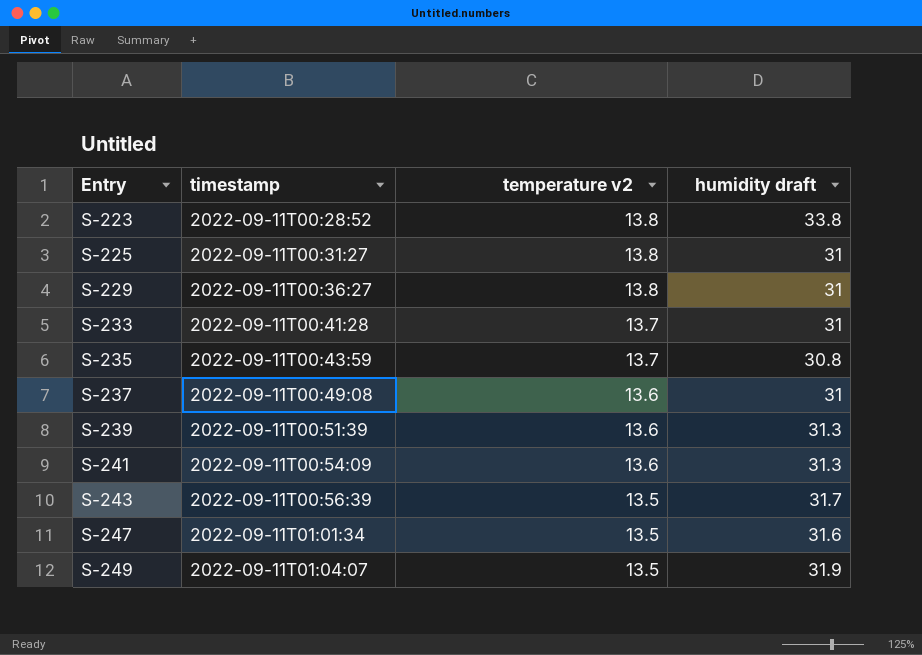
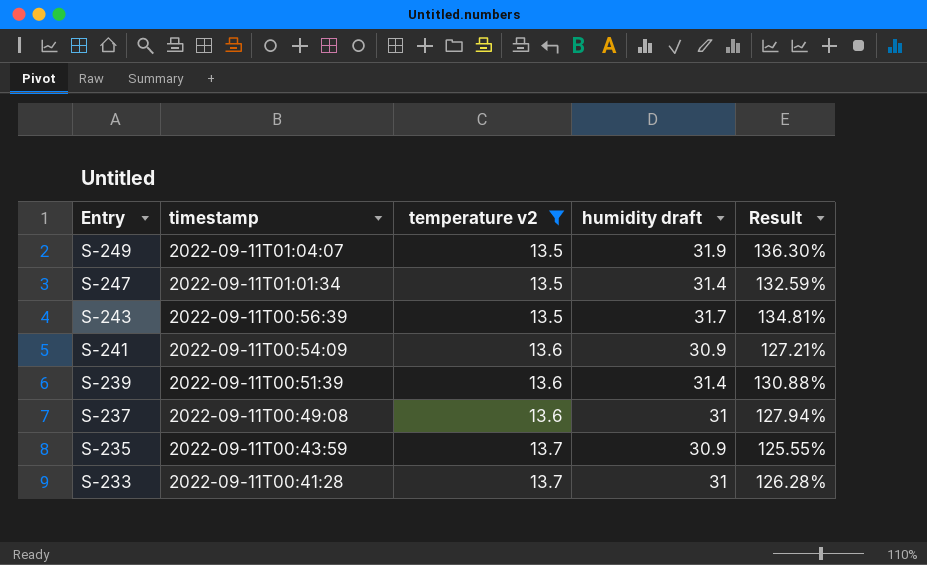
filter: none -> temperature v2 != 13.8
row order: Entry ascending -> Entry descending
column Result | formula: none -> ([humidity draft] - [temperature v2]) / [temperature v2]
S-247 | humidity draft: 31.6 -> 31.4
S-241 | humidity draft: 31.3 -> 30.9
S-239 | humidity draft: 31.3 -> 31.4
S-235 | humidity draft: 30.8 -> 30.9

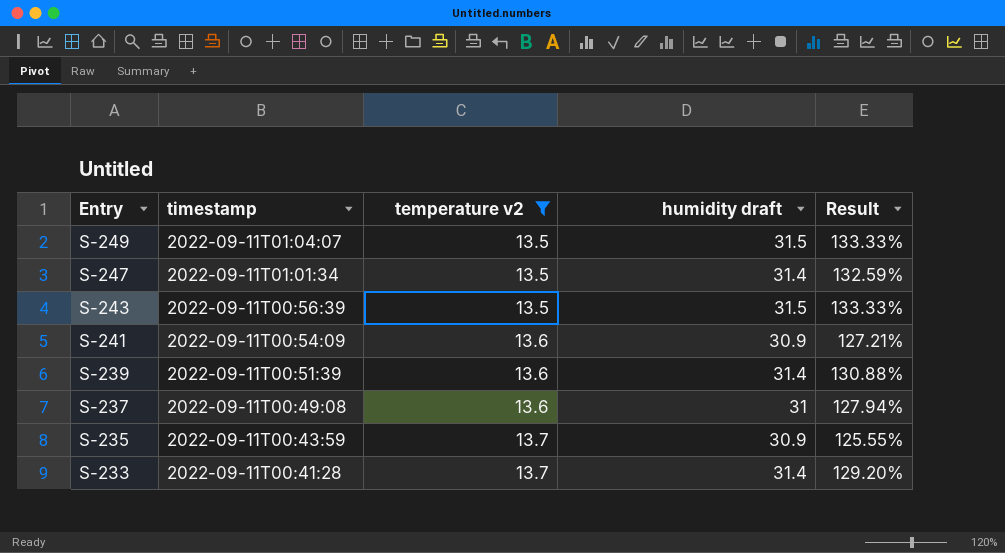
S-249 | humidity draft: 31.9 -> 31.5
S-249 | Result: 136.30% -> 133.33%
S-243 | humidity draft: 31.7 -> 31.5
S-243 | Result: 134.81% -> 133.33%
S-233 | humidity draft: 31 -> 31.4
S-233 | Result: 126.28% -> 129.20%

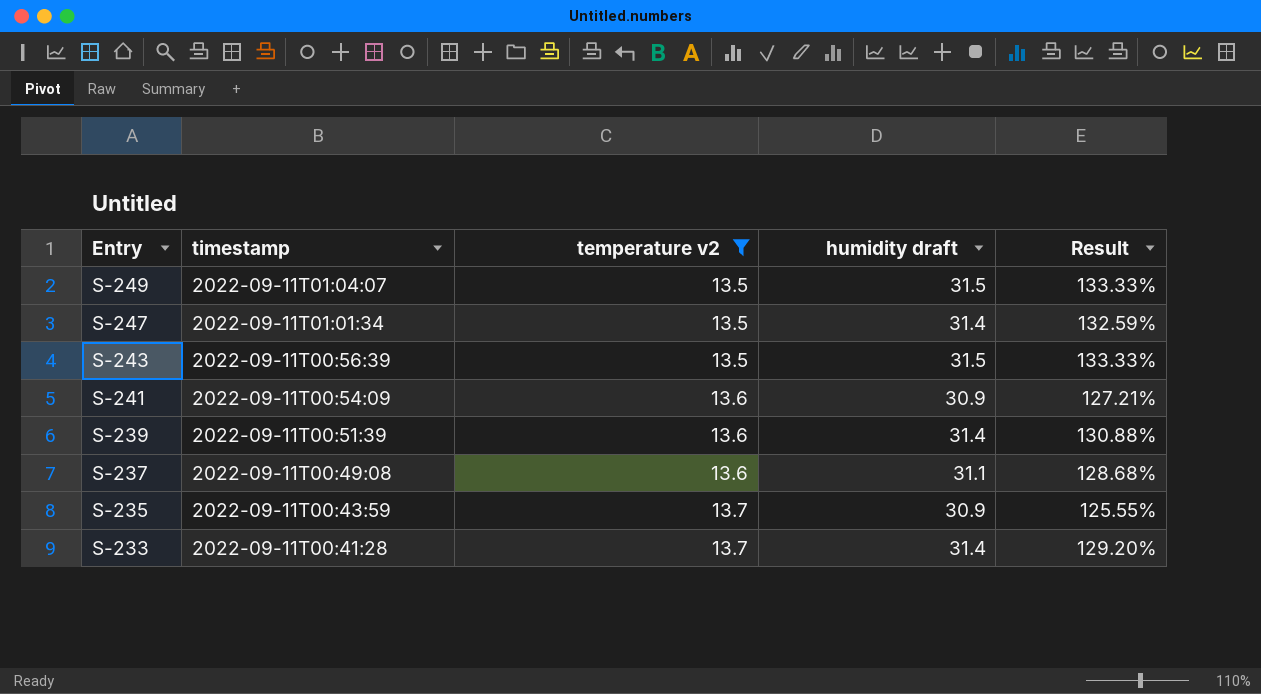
S-237 | humidity draft: 31 -> 31.1
S-237 | Result: 127.94% -> 128.68%

